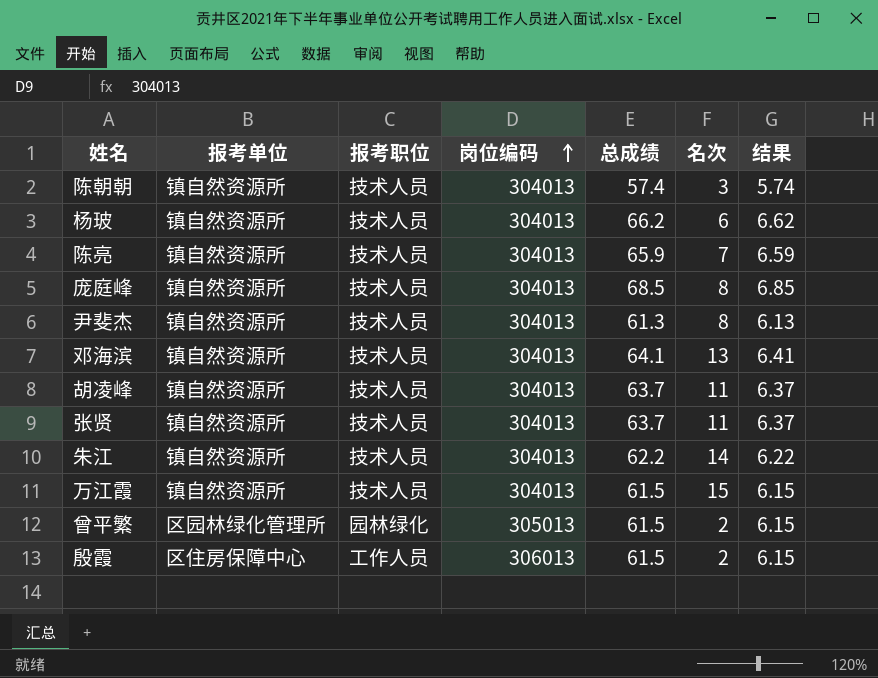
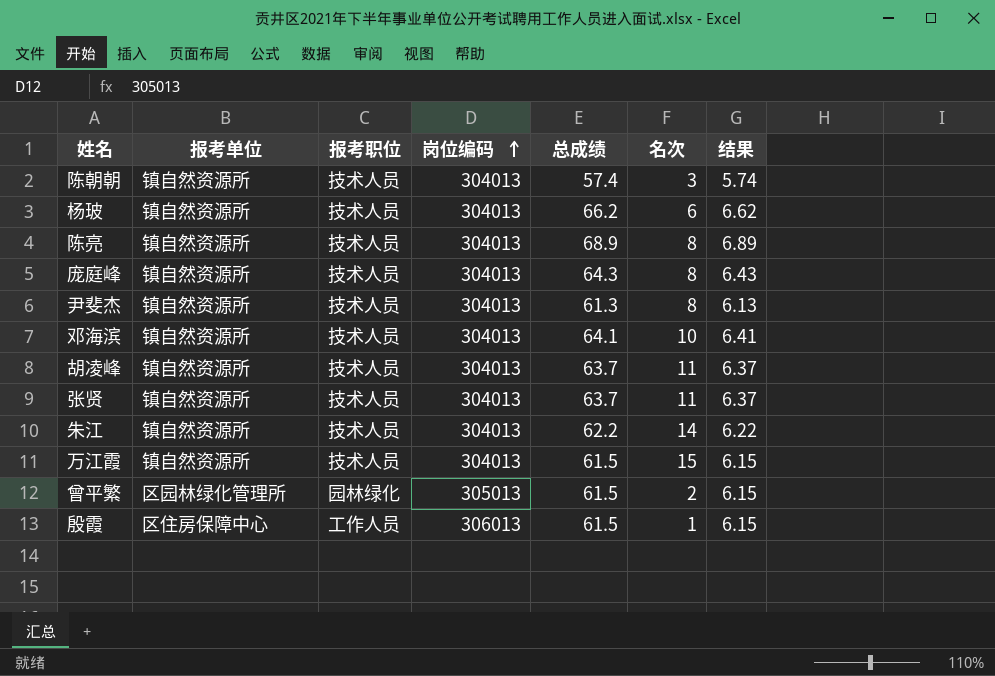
陈亮 | 总成绩: 65.9 -> 68.9
陈亮 | 名次: 7 -> 8
陈亮 | 结果: 6.59 -> 6.89
庞庭峰 | 总成绩: 68.5 -> 64.3
庞庭峰 | 结果: 6.85 -> 6.43
邓海滨 | 名次: 13 -> 10
殷霞 | 名次: 2 -> 1

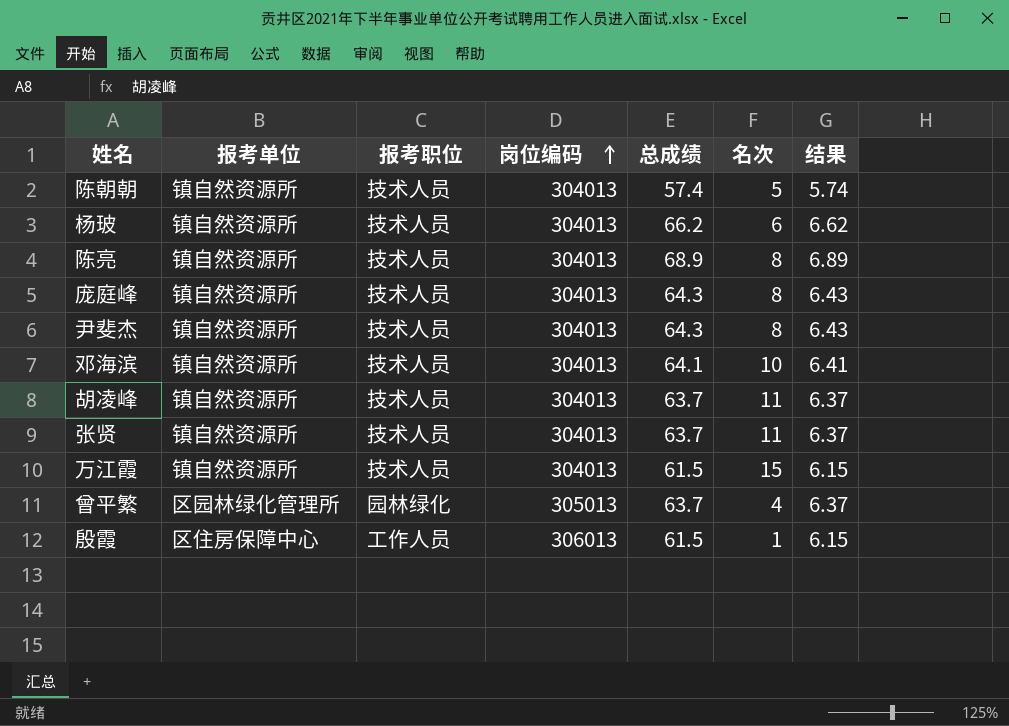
row 朱江: 镇自然资源所 | 技术人员 | 304013 | 62.2 | 14 | 6.22 -> none
陈朝朝 | 名次: 3 -> 5
尹斐杰 | 总成绩: 61.3 -> 64.3
尹斐杰 | 结果: 6.13 -> 6.43
曾平繁 | 总成绩: 61.5 -> 63.7
曾平繁 | 名次: 2 -> 4
曾平繁 | 结果: 6.15 -> 6.37

